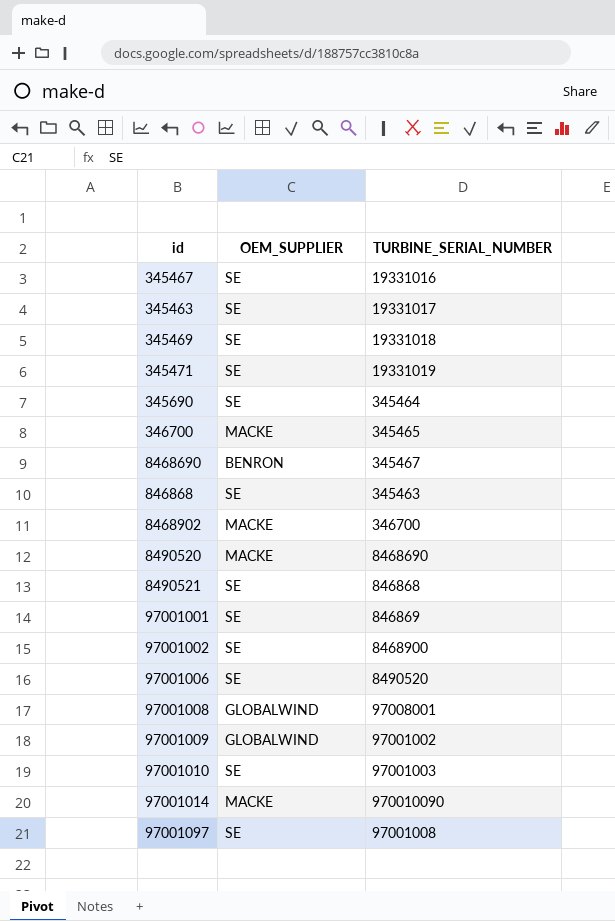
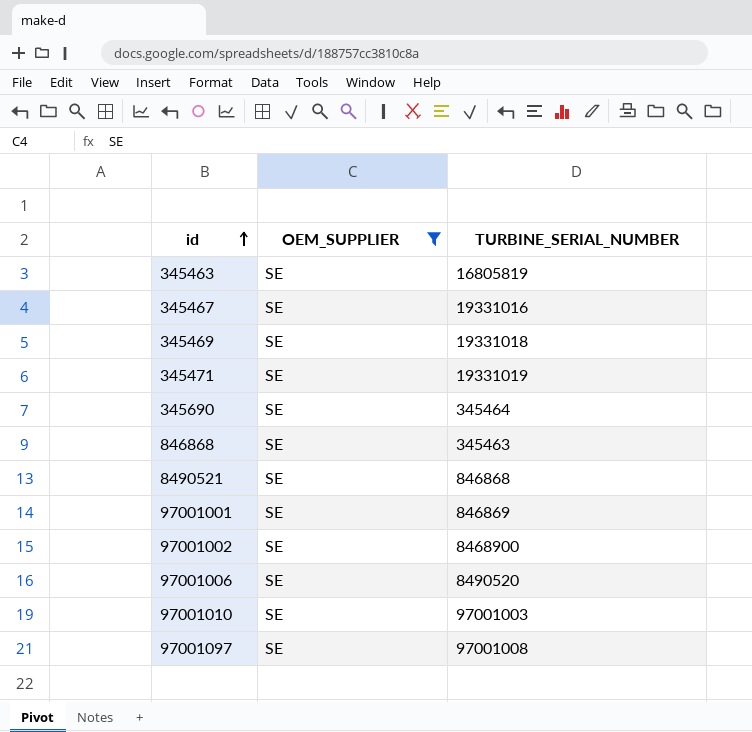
filter: none -> OEM_SUPPLIER = SE
row order: none -> id ascending
345463 | TURBINE_SERIAL_NUMBER: 19331017 -> 16805819

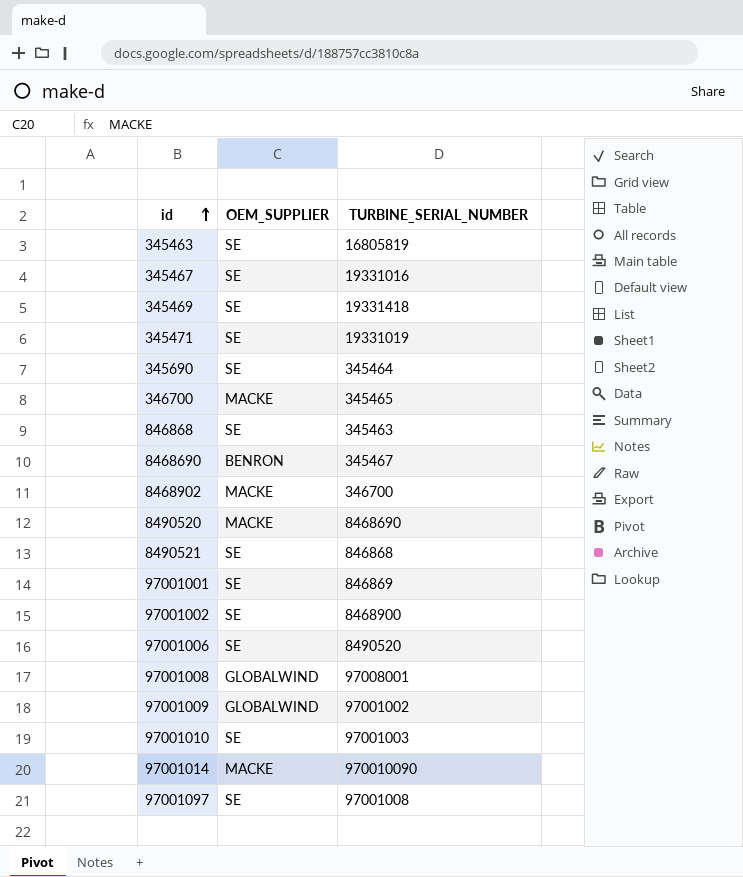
filter: OEM_SUPPLIER = SE -> none
345469 | TURBINE_SERIAL_NUMBER: 19331018 -> 19331418

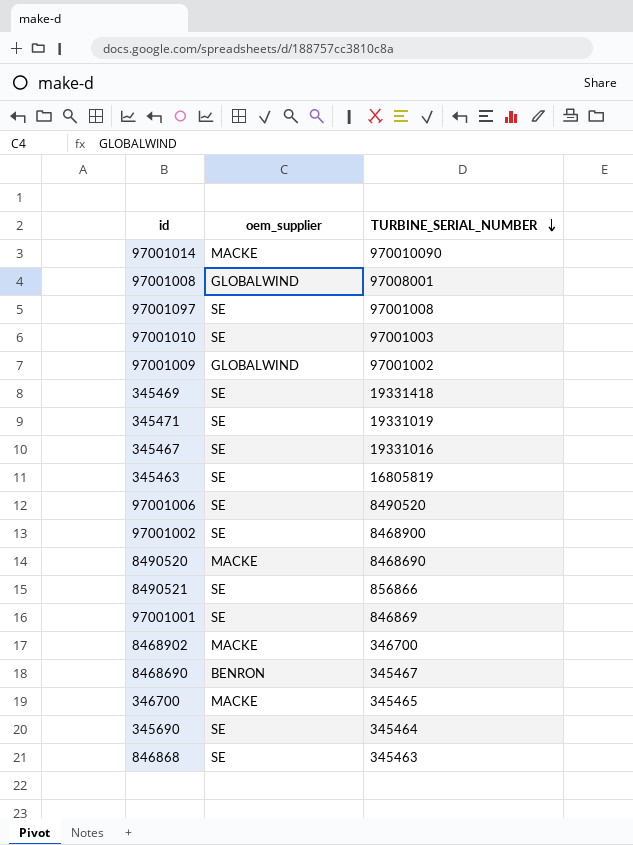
row order: id ascending -> TURBINE_SERIAL_NUMBER descending
column name: OEM_SUPPLIER -> oem_supplier
8490521 | TURBINE_SERIAL_NUMBER: 846868 -> 856866

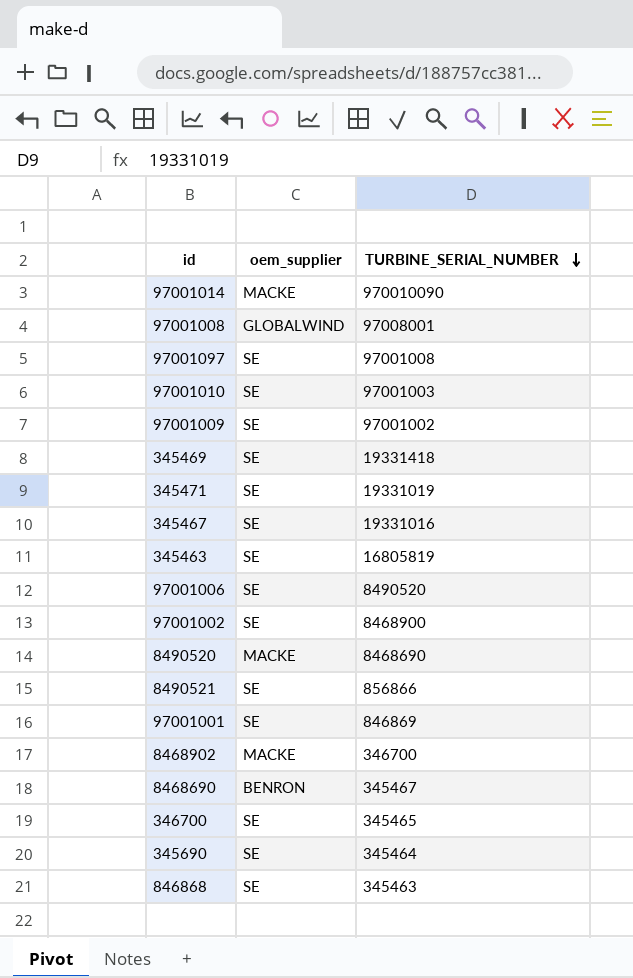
97001009 | oem_supplier: GLOBALWIND -> SE
346700 | oem_supplier: MACKE -> SE

